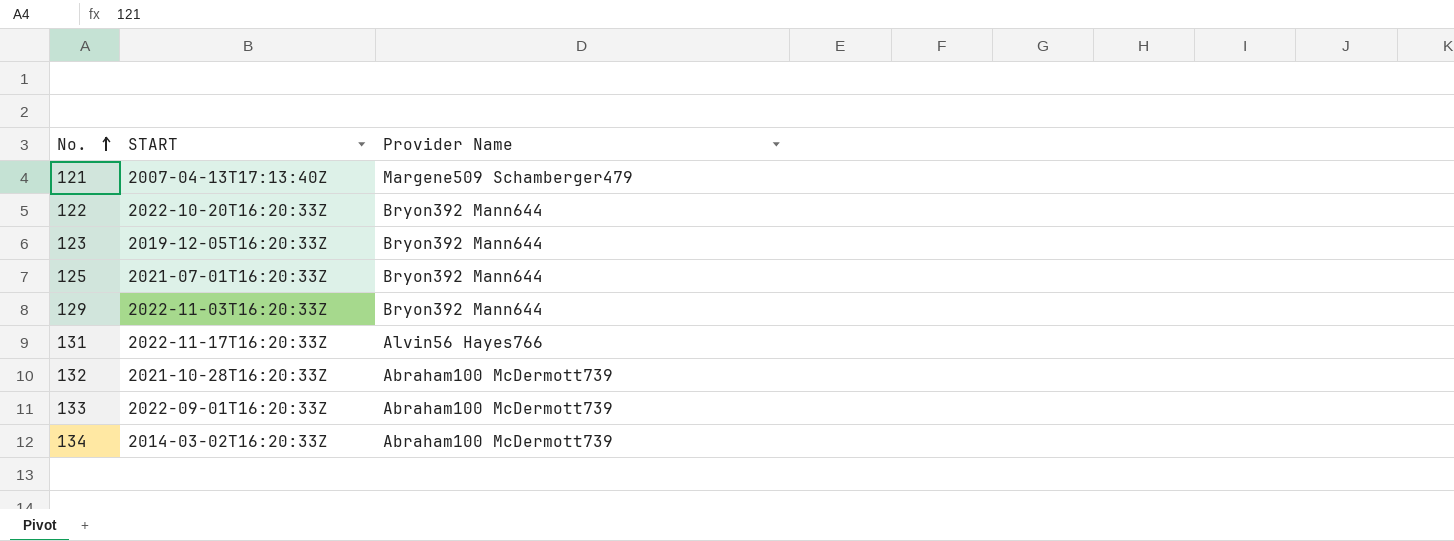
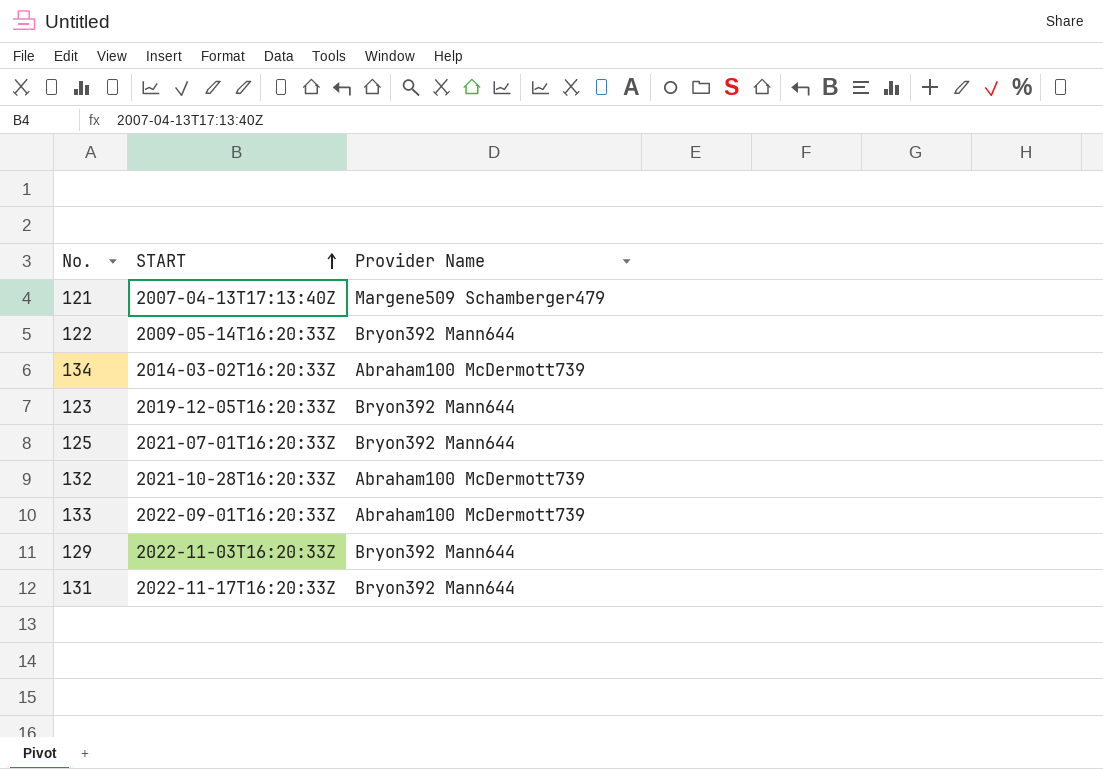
row order: No. ascending -> START ascending
122 | START: 2022-10-20T16:20:33Z -> 2009-05-14T16:20:33Z
131 | Provider Name: Alvin56 Hayes766 -> Bryon392 Mann644

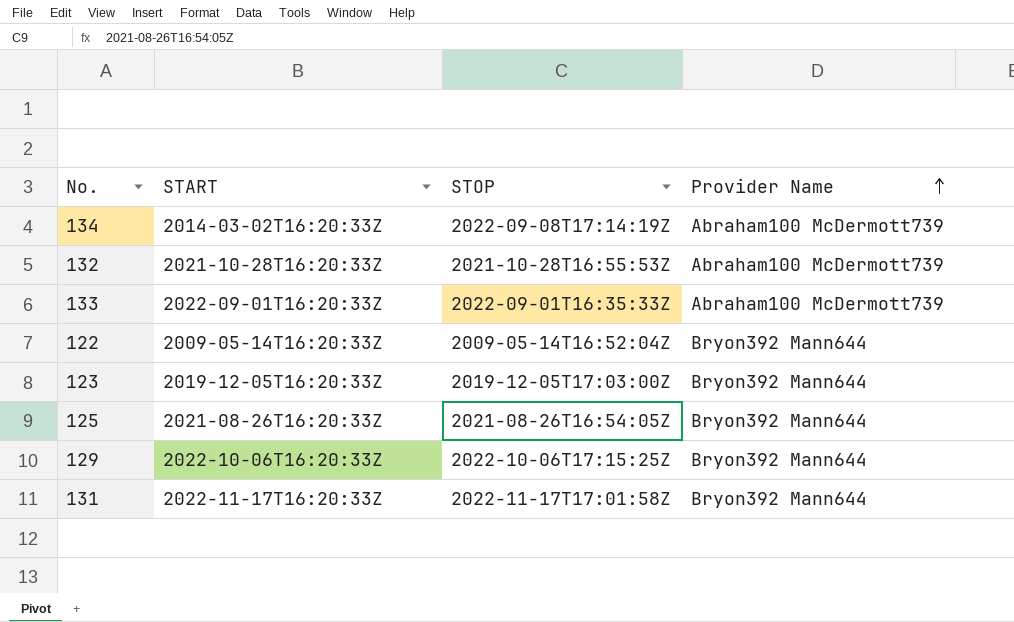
row order: START ascending -> Provider Name ascending
column STOP | position: none -> 3
row 121: 2007-04-13T17:13:40Z | Margene509 Schamberger479 -> none
125 | START: 2021-07-01T16:20:33Z -> 2021-08-26T16:20:33Z
129 | START: 2022-11-03T16:20:33Z -> 2022-10-06T16:20:33Z

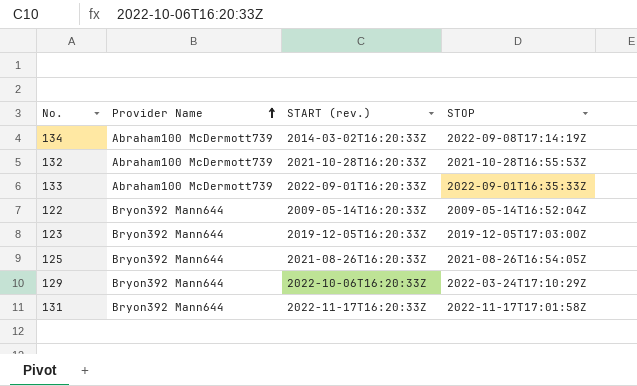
column Provider Name | position: 4 -> 2
column name: START -> START (rev.)
129 | STOP: 2022-10-06T17:15:25Z -> 2022-03-24T17:10:29Z

